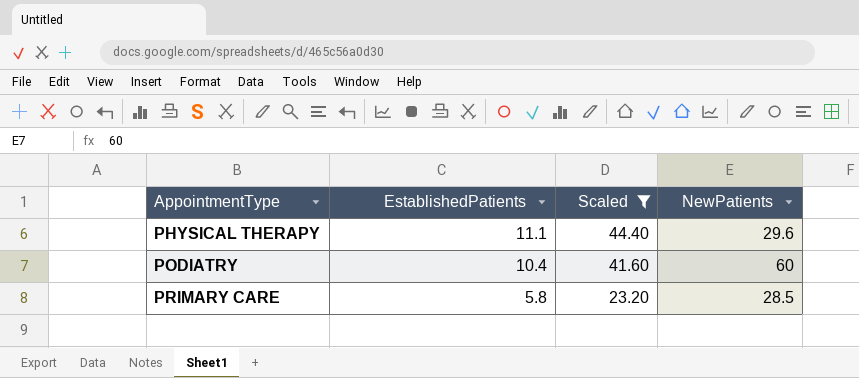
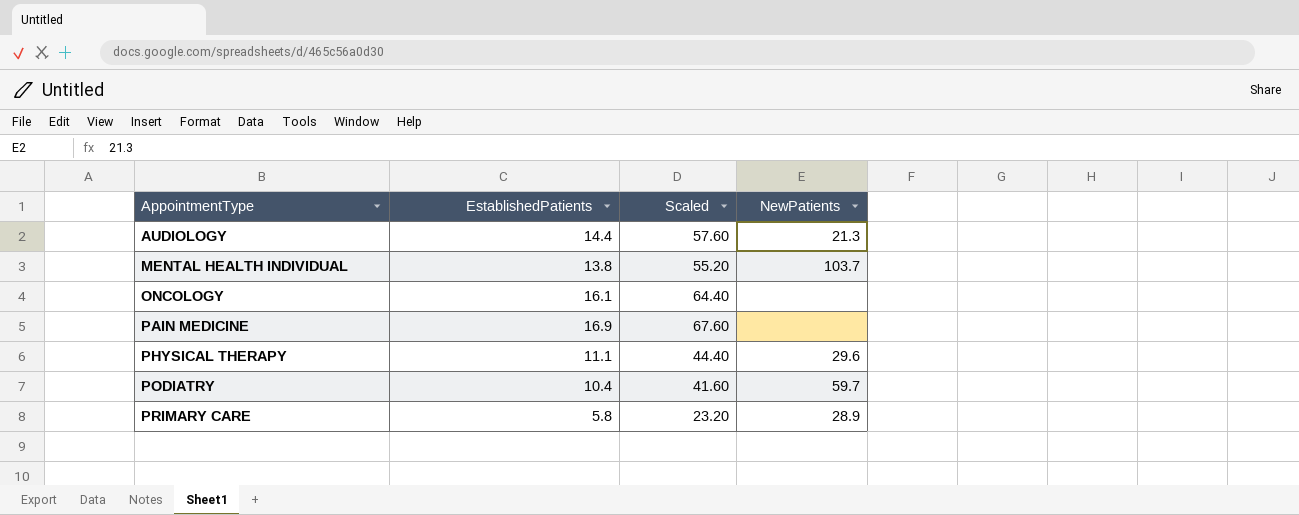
filter: Scaled <= 44.40 -> none
PODIATRY | NewPatients: 60 -> 59.7
PRIMARY CARE | NewPatients: 28.5 -> 28.9

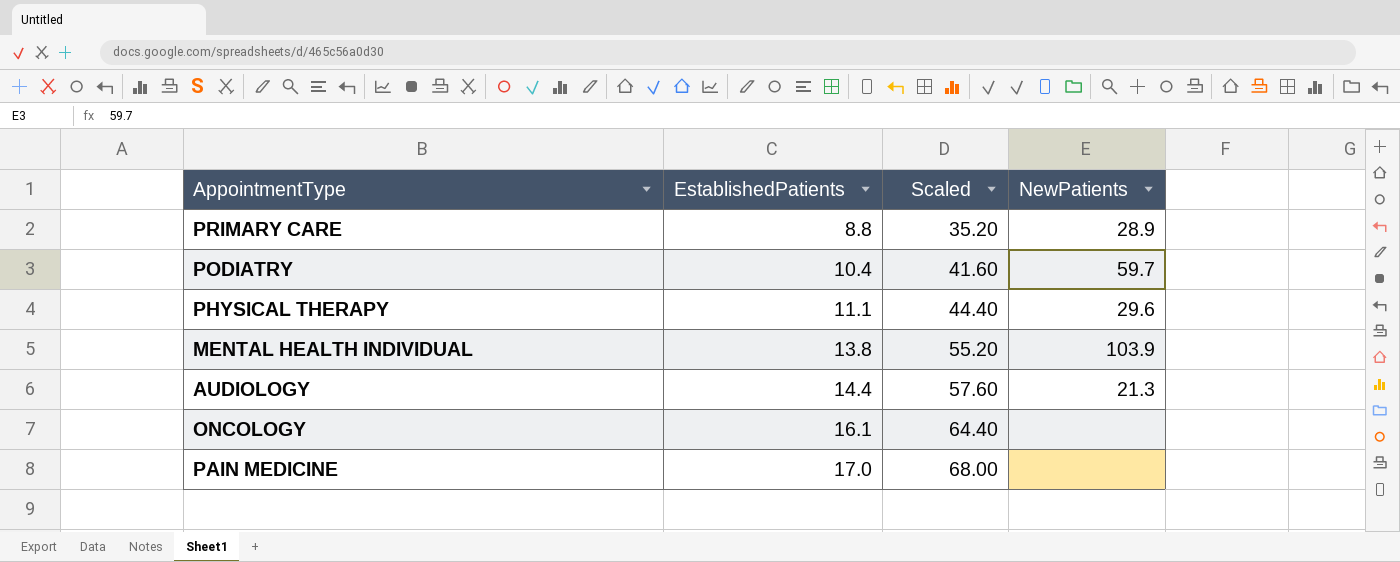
row order: AppointmentType ascending -> EstablishedPatients ascending
PRIMARY CARE | EstablishedPatients: 5.8 -> 8.8
PRIMARY CARE | Scaled: 23.20 -> 35.20
MENTAL HEALTH INDIVIDUAL | NewPatients: 103.7 -> 103.9
PAIN MEDICINE | EstablishedPatients: 16.9 -> 17.0
PAIN MEDICINE | Scaled: 67.60 -> 68.00

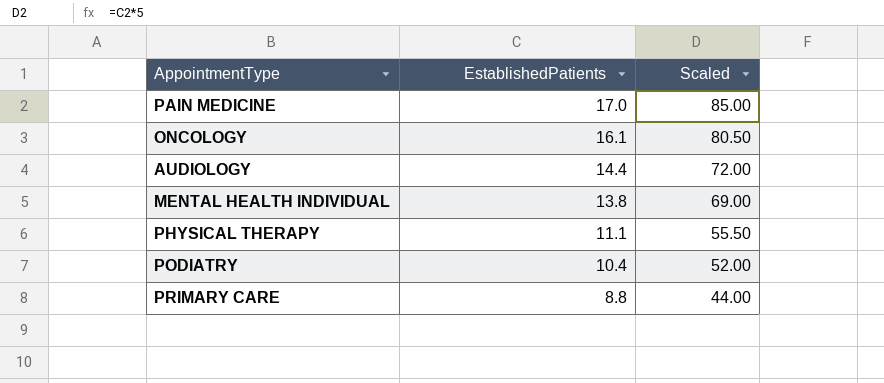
row order: EstablishedPatients ascending -> EstablishedPatients descending
column NewPatients | position: 4 -> none
column Scaled | formula: [EstablishedPatients] * 4 -> [EstablishedPatients] * 5

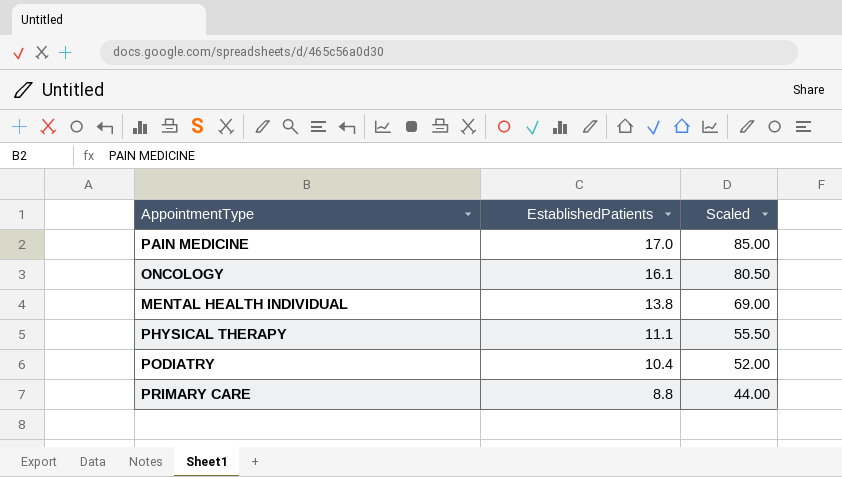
row AUDIOLOGY: 14.4 | 72.00 -> none

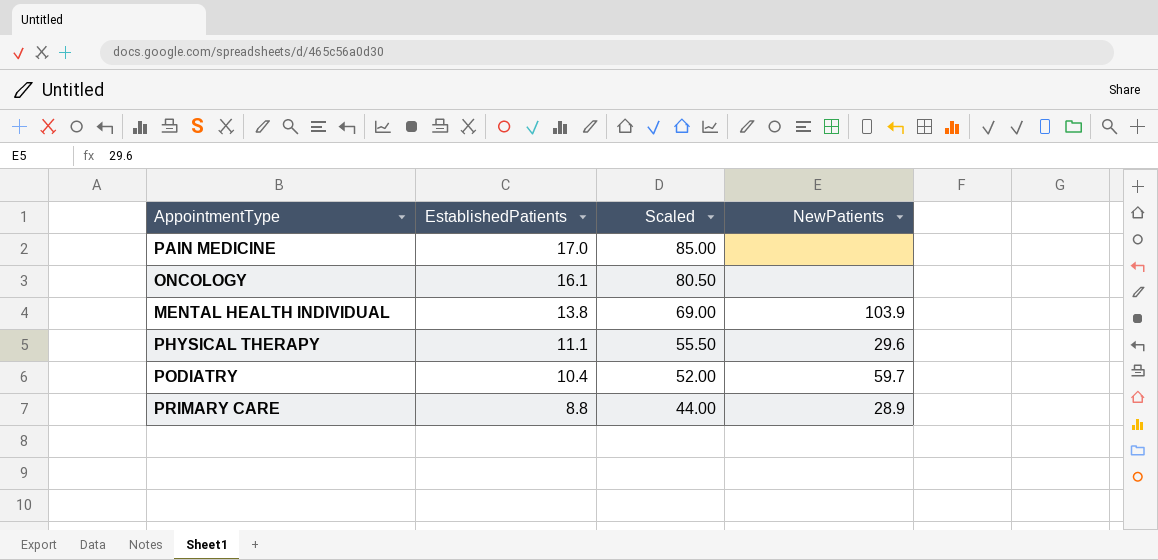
column NewPatients | position: none -> 4

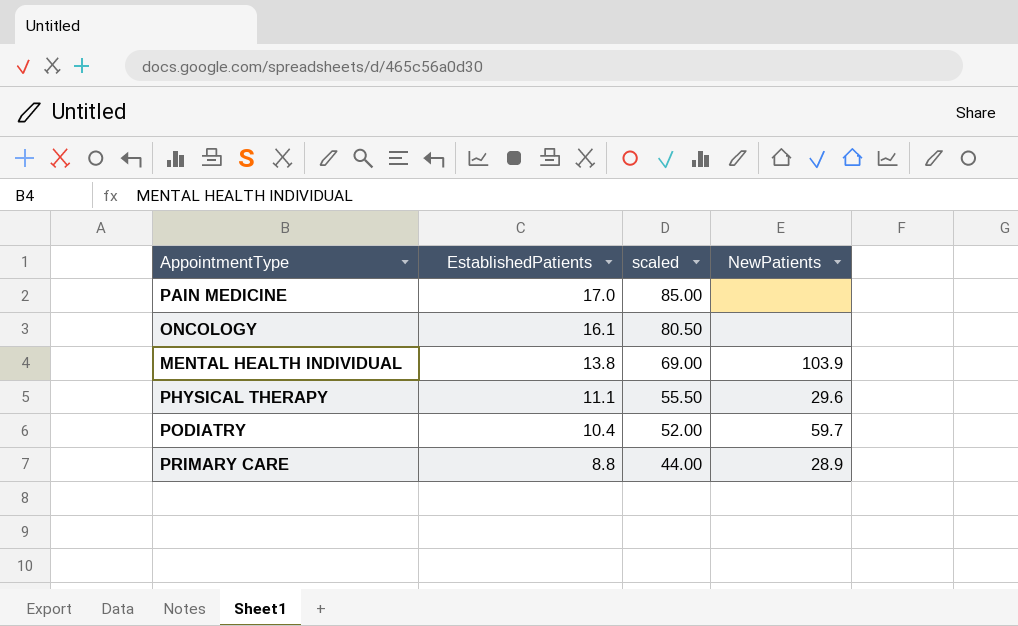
column name: Scaled -> scaled

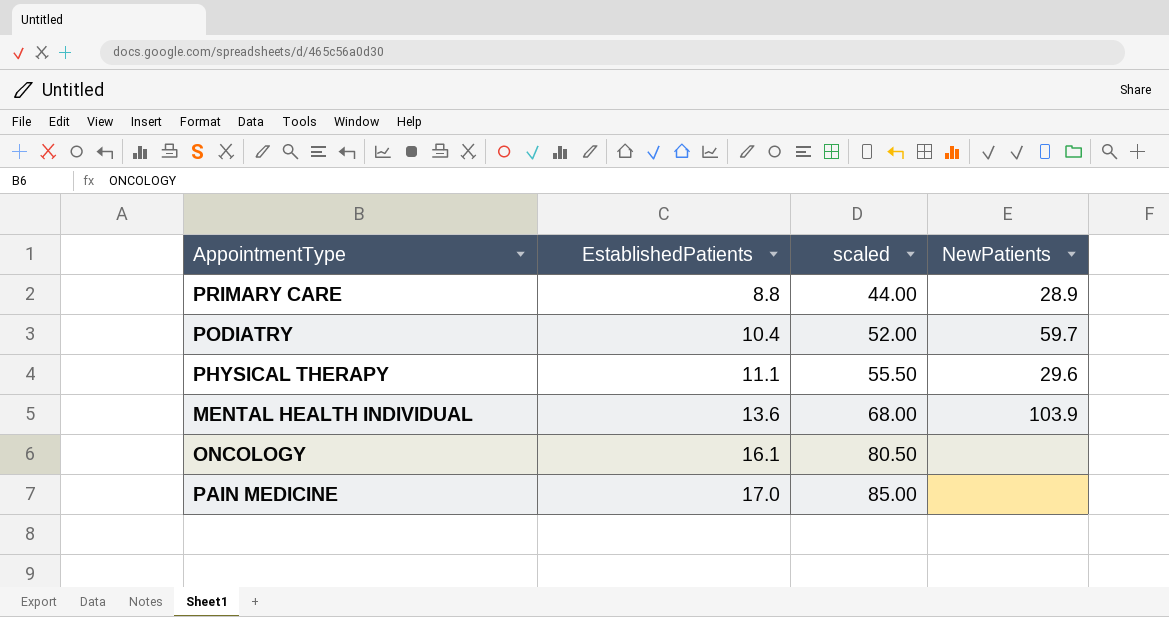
row order: EstablishedPatients descending -> EstablishedPatients ascending
MENTAL HEALTH INDIVIDUAL | EstablishedPatients: 13.8 -> 13.6
MENTAL HEALTH INDIVIDUAL | scaled: 69.00 -> 68.00

